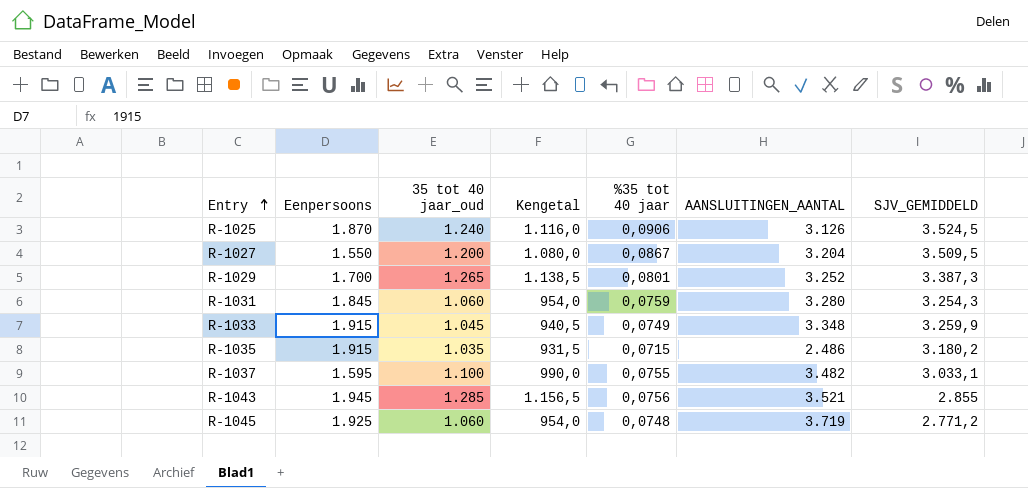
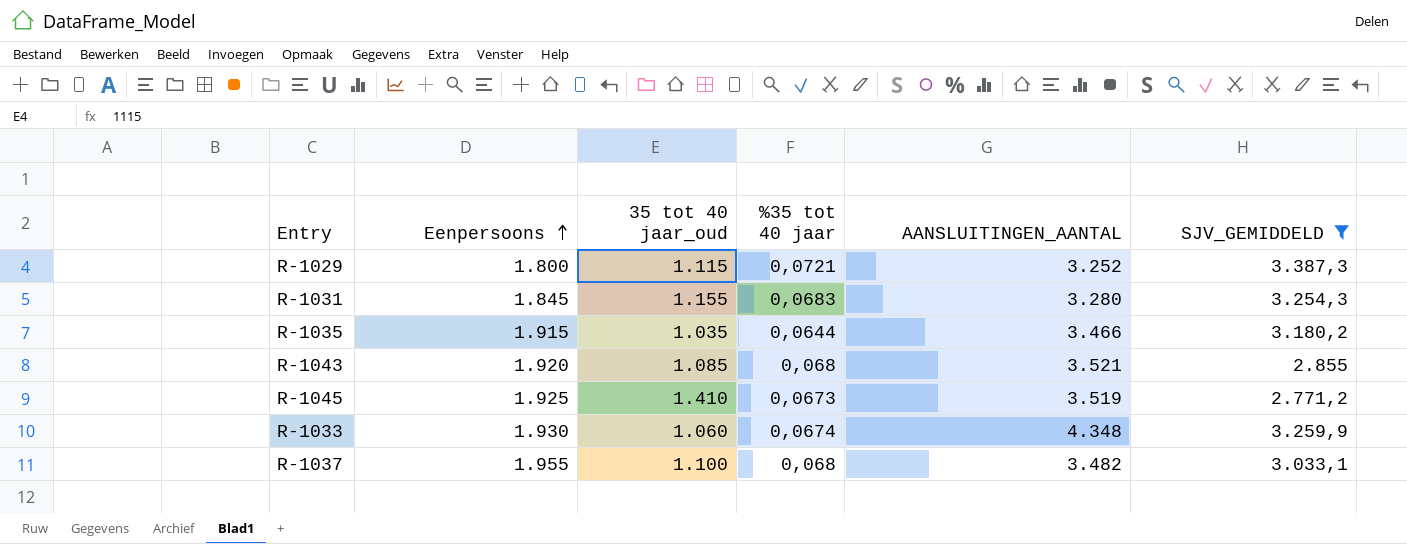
filter: none -> SJV_GEMIDDELD <= 3.387,3
row order: Entry ascending -> Eenpersoons ascending
column Kengetal | formula: [35 tot 40 jaar_oud] * 0,9 -> none
R-1029 | Eenpersoons: 1.700 -> 1.800
R-1029 | 35 tot 40 jaar_oud: 1.265 -> 1.115
R-1029 | %35 tot 40 jaar: 0,0801 -> 0,0721
R-1031 | 35 tot 40 jaar_oud: 1.060 -> 1.155
R-1031 | %35 tot 40 jaar: 0,0759 -> 0,0683
R-1035 | %35 tot 40 jaar: 0,0715 -> 0,0644
R-1035 | AANSLUITINGEN_AANTAL: 2.486 -> 3.466
R-1043 | Eenpersoons: 1.945 -> 1.920
R-1043 | 35 tot 40 jaar_oud: 1.285 -> 1.085
R-1043 | %35 tot 40 jaar: 0,0756 -> 0,068
R-1045 | 35 tot 40 jaar_oud: 1.060 -> 1.410
R-1045 | %35 tot 40 jaar: 0,0748 -> 0,0673
R-1045 | AANSLUITINGEN_AANTAL: 3.719 -> 3.519
R-1033 | Eenpersoons: 1.915 -> 1.930
R-1033 | 35 tot 40 jaar_oud: 1.045 -> 1.060
R-1033 | %35 tot 40 jaar: 0,0749 -> 0,0674
R-1033 | AANSLUITINGEN_AANTAL: 3.348 -> 4.348
R-1037 | Eenpersoons: 1.595 -> 1.955
R-1037 | %35 tot 40 jaar: 0,0755 -> 0,068

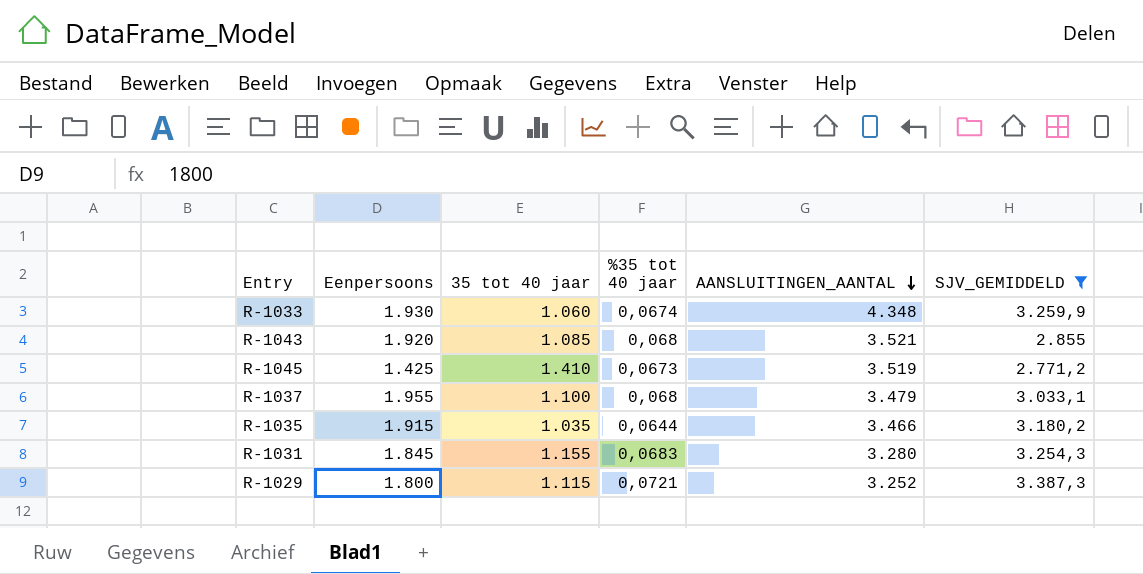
row order: Eenpersoons ascending -> AANSLUITINGEN_AANTAL descending
column name: 35 tot 40 jaar_oud -> 35 tot 40 jaar
R-1045 | Eenpersoons: 1.925 -> 1.425
R-1037 | AANSLUITINGEN_AANTAL: 3.482 -> 3.479

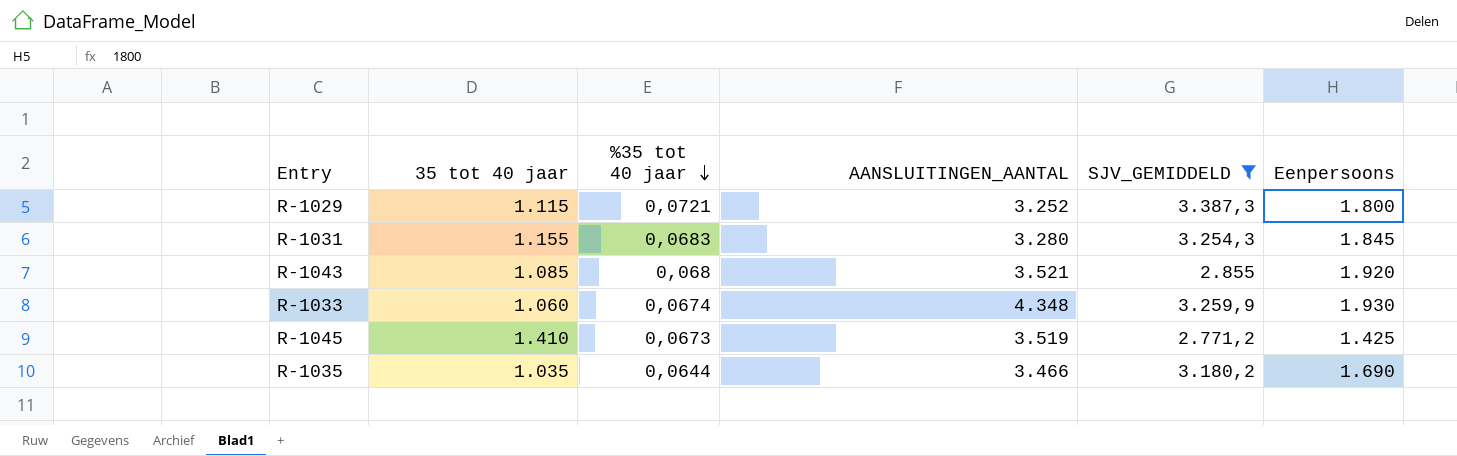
row order: AANSLUITINGEN_AANTAL descending -> %35 tot 40 jaar descending
column Eenpersoons | position: 2 -> 6
row R-1037: 1.955 | 1.100 | 0,068 | 3.479 | 3.033,1 -> none
R-1035 | Eenpersoons: 1.915 -> 1.690

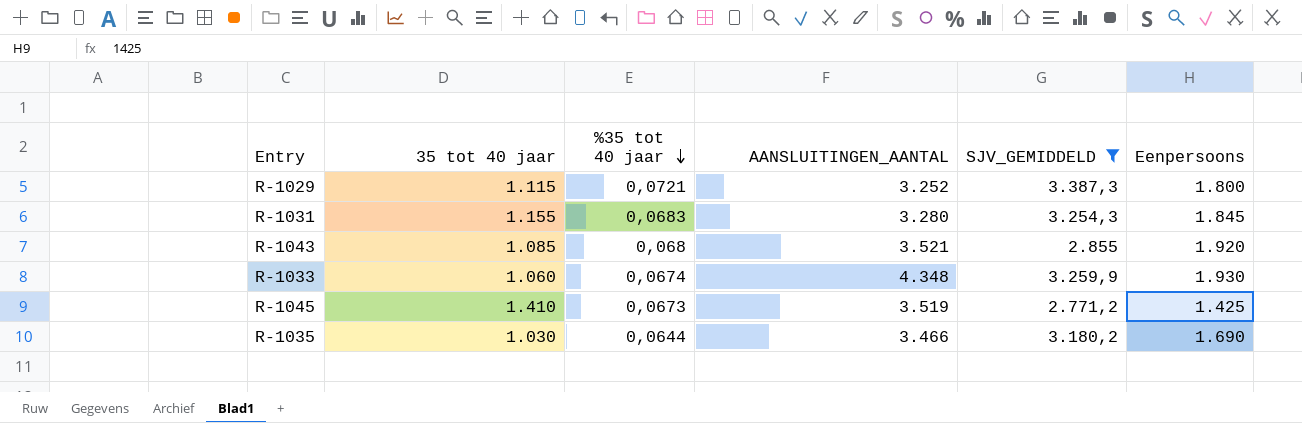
R-1035 | 35 tot 40 jaar: 1.035 -> 1.030

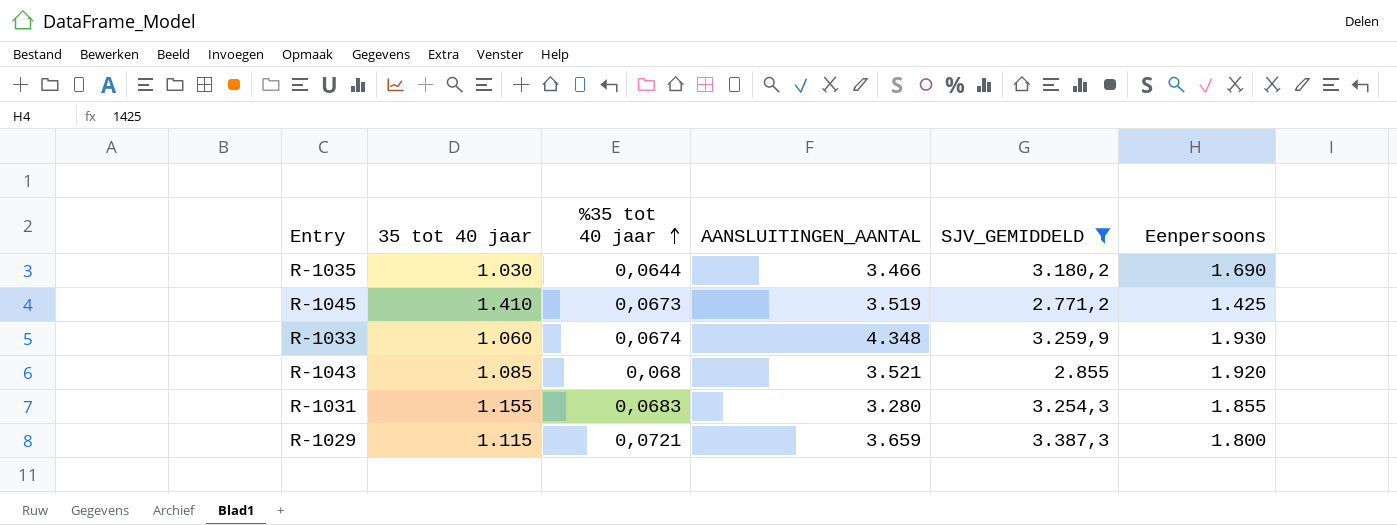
row order: %35 tot 40 jaar descending -> %35 tot 40 jaar ascending
R-1031 | Eenpersoons: 1.845 -> 1.855
R-1029 | AANSLUITINGEN_AANTAL: 3.252 -> 3.659

